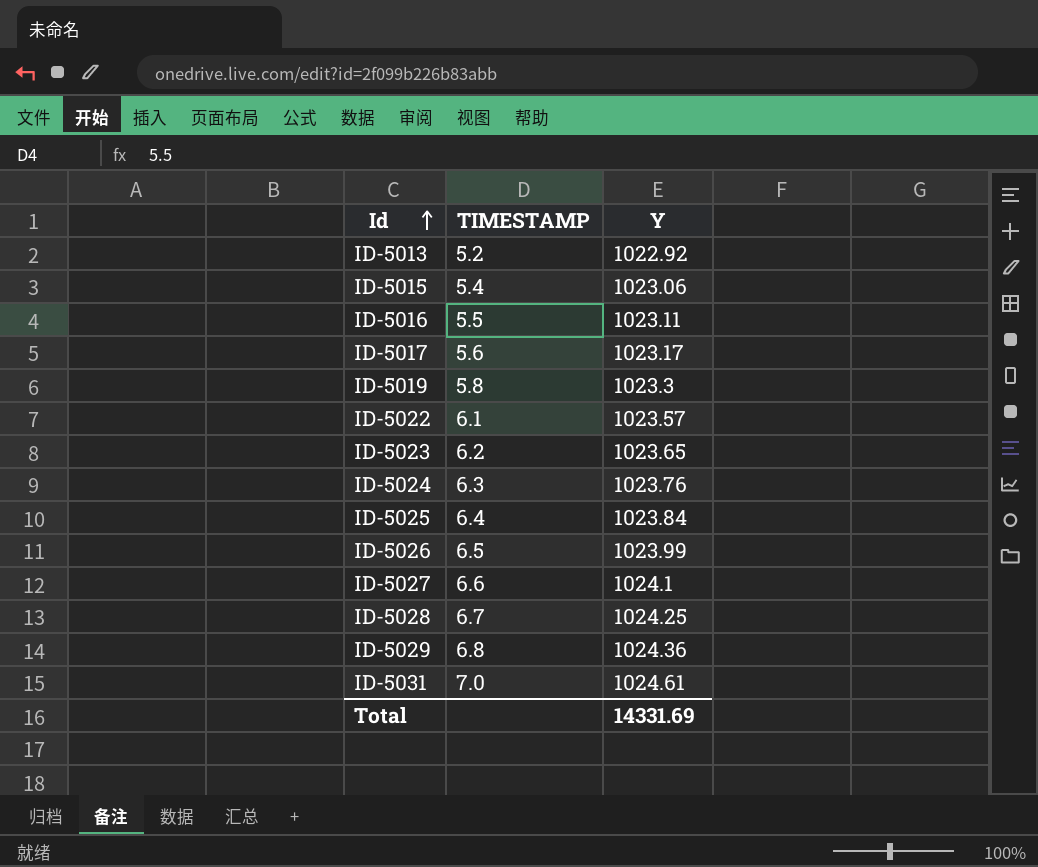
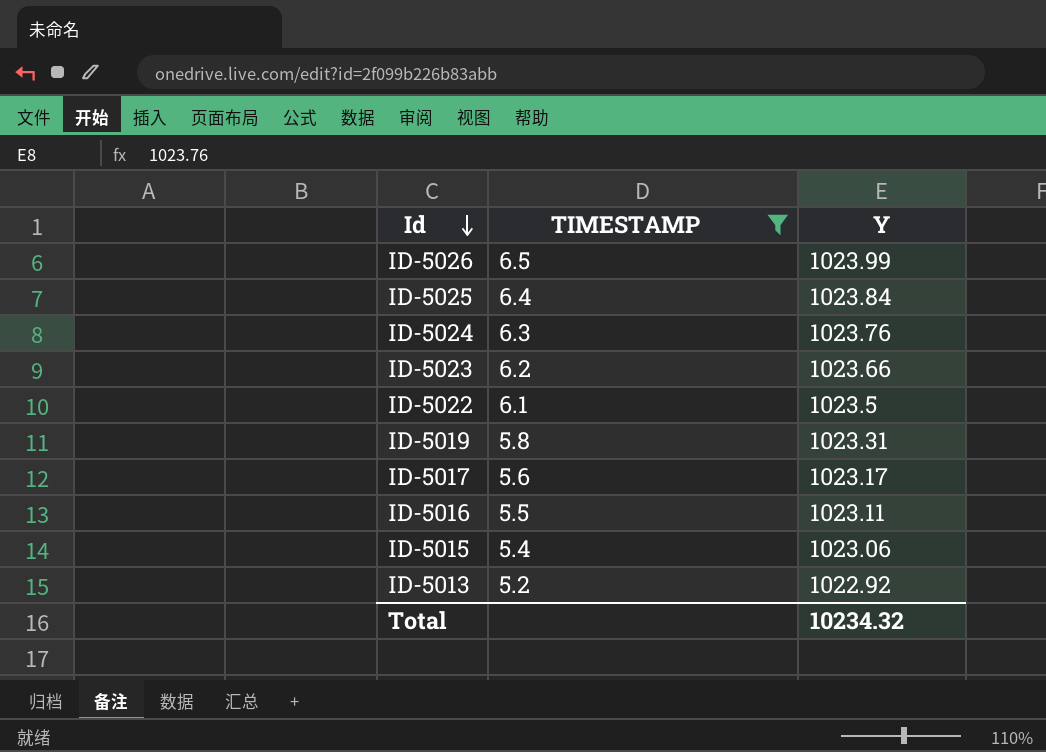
filter: none -> TIMESTAMP <= 6.5
row order: Id ascending -> Id descending
ID-5023 | Y: 1023.65 -> 1023.66
ID-5022 | Y: 1023.57 -> 1023.5
ID-5019 | Y: 1023.3 -> 1023.31
Total | Y: 14331.69 -> 10234.32

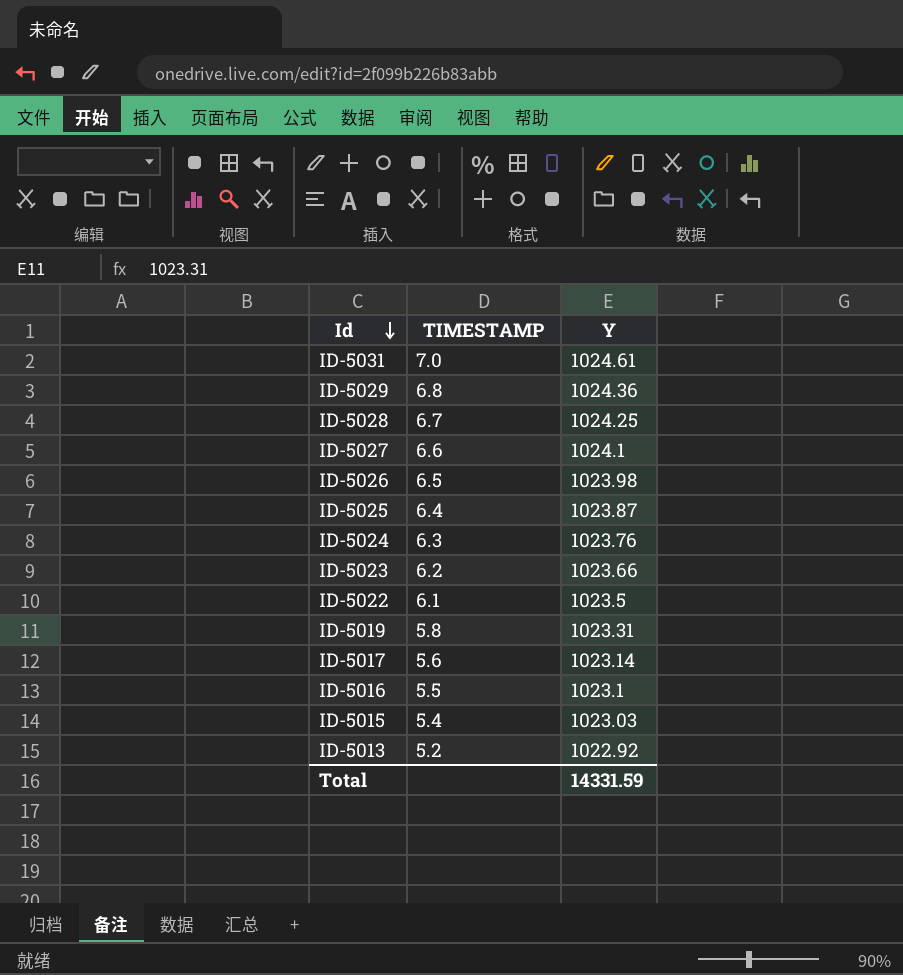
filter: TIMESTAMP <= 6.5 -> none
ID-5026 | Y: 1023.99 -> 1023.98
ID-5025 | Y: 1023.84 -> 1023.87
ID-5017 | Y: 1023.17 -> 1023.14
ID-5016 | Y: 1023.11 -> 1023.1
ID-5015 | Y: 1023.06 -> 1023.03
Total | Y: 10234.32 -> 14331.59

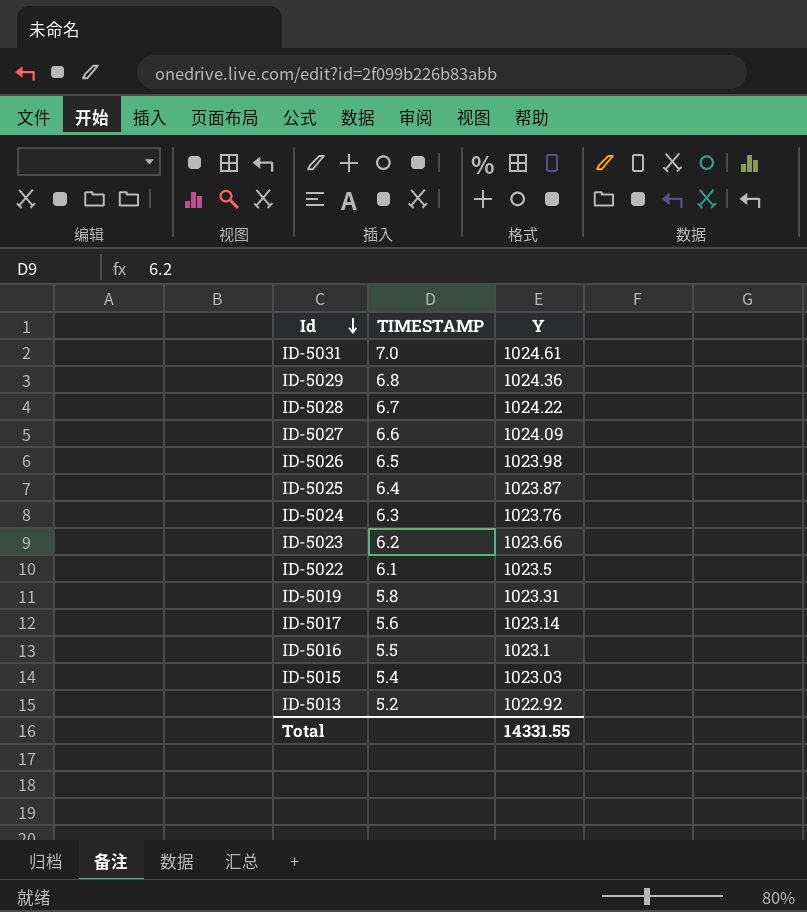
ID-5028 | Y: 1024.25 -> 1024.22
ID-5027 | Y: 1024.1 -> 1024.09
Total | Y: 14331.59 -> 14331.55

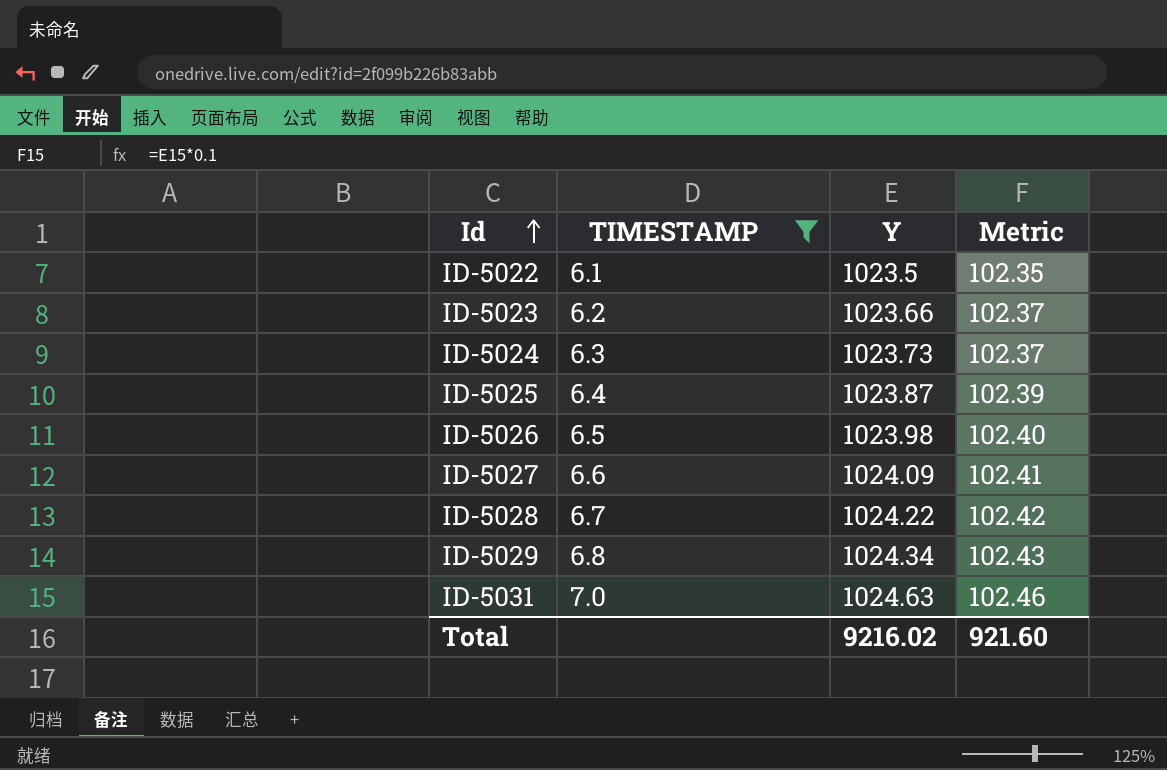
filter: none -> TIMESTAMP >= 6.1
row order: Id descending -> Id ascending
column Metric | formula: none -> [Y] * 0.1
ID-5024 | Y: 1023.76 -> 1023.73
ID-5029 | Y: 1024.36 -> 1024.34
ID-5031 | Y: 1024.61 -> 1024.63
Total | Y: 14331.55 -> 9216.02

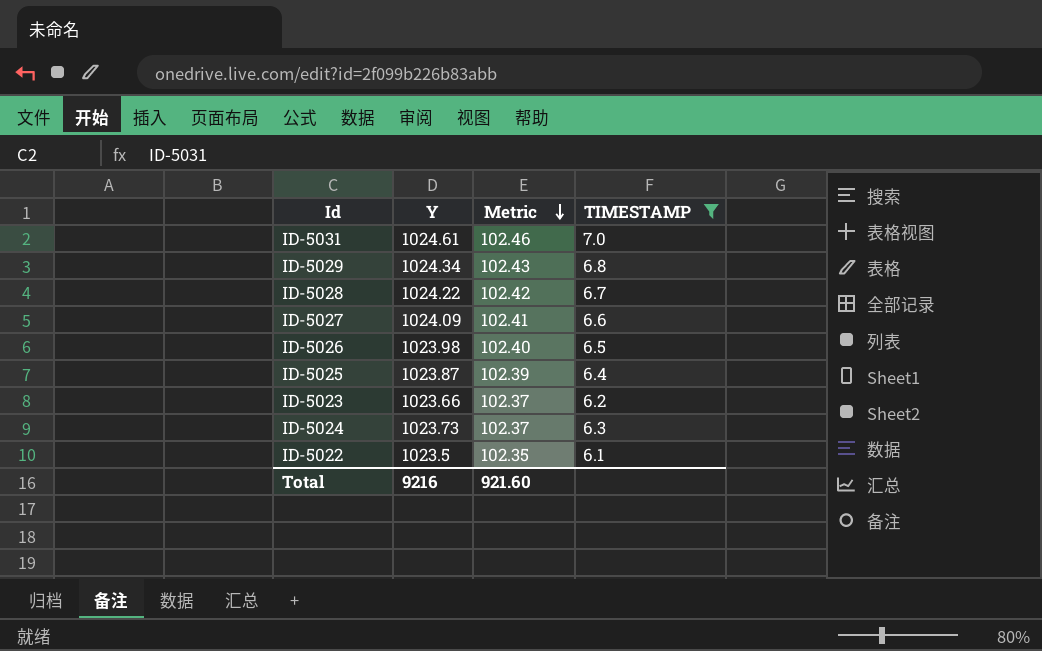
row order: Id ascending -> Metric descending
column TIMESTAMP | position: 2 -> 4
ID-5031 | Y: 1024.63 -> 1024.61
Total | Y: 9216.02 -> 9216

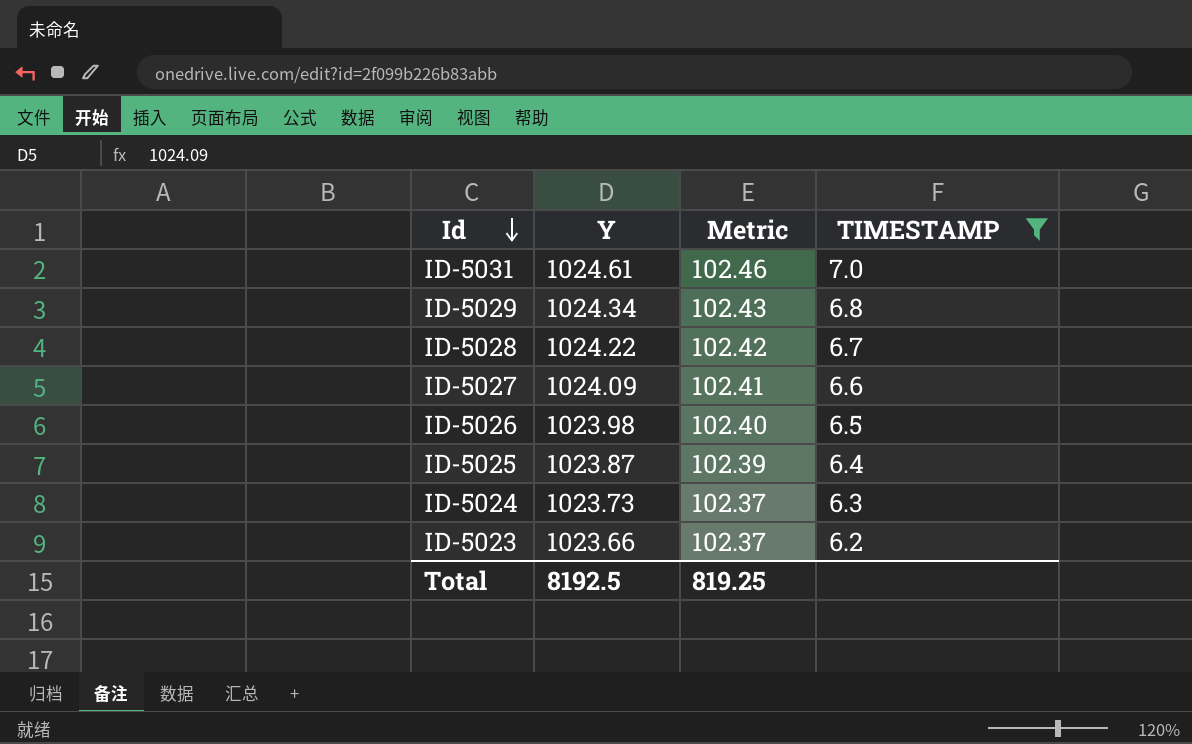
row order: Metric descending -> Id descending
row ID-5022: 1023.5 | 102.35 | 6.1 -> none
Total | Y: 9216 -> 8192.5
Total | Metric: 921.60 -> 819.25

